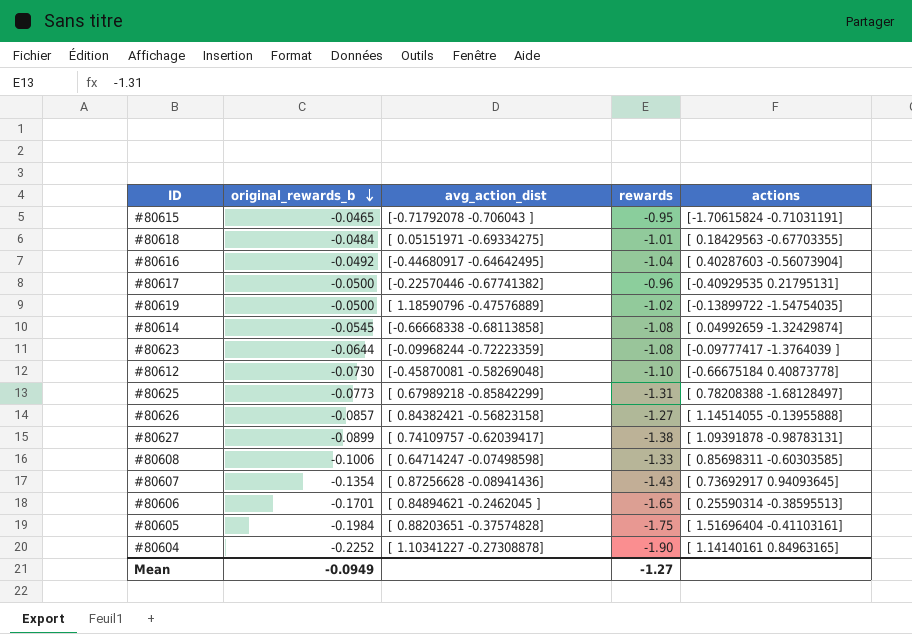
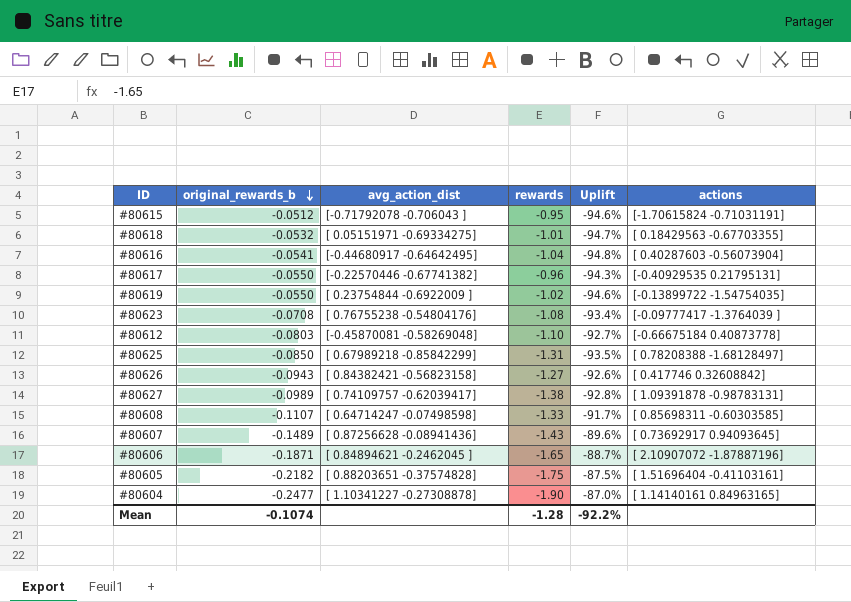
column Uplift | formula: none -> ([original_rewards_b] - [rewards]) / [rewards]
row #80614: -0.0545 | [-0.66668338 -0.68113858] | -1.08 | [ 0.04992659 -1.32429874] -> none
#80615 | original_rewards_b: -0.0465 -> -0.0512
#80618 | original_rewards_b: -0.0484 -> -0.0532
#80616 | original_rewards_b: -0.0492 -> -0.0541
#80617 | original_rewards_b: -0.0500 -> -0.0550
#80619 | original_rewards_b: -0.0500 -> -0.0550
#80619 | avg_action_dist: [ 1.18590796 -0.47576889] -> [ 0.23754844 -0.6922009 ]
#80623 | original_rewards_b: -0.0644 -> -0.0708
#80623 | avg_action_dist: [-0.09968244 -0.72223359] -> [ 0.76755238 -0.54804176]
#80612 | original_rewards_b: -0.0730 -> -0.0803
#80625 | original_rewards_b: -0.0773 -> -0.0850
#80626 | original_rewards_b: -0.0857 -> -0.0943
#80626 | actions: [ 1.14514055 -0.13955888] -> [ 0.417746 0.32608842]
#80627 | original_rewards_b: -0.0899 -> -0.0989
#80608 | original_rewards_b: -0.1006 -> -0.1107
#80607 | original_rewards_b: -0.1354 -> -0.1489
#80606 | original_rewards_b: -0.1701 -> -0.1871
#80606 | actions: [ 0.25590314 -0.38595513] -> [ 2.10907072 -1.87887196]
#80605 | original_rewards_b: -0.1984 -> -0.2182
#80604 | original_rewards_b: -0.2252 -> -0.2477
Mean | original_rewards_b: -0.0949 -> -0.1074
Mean | rewards: -1.27 -> -1.28

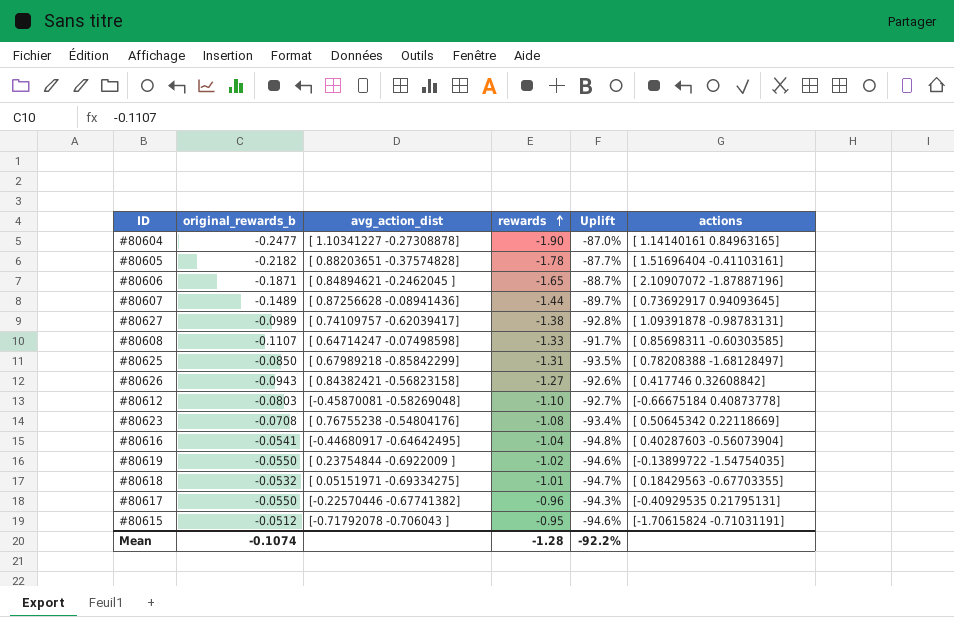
row order: original_rewards_b descending -> rewards ascending
#80605 | rewards: -1.75 -> -1.78
#80605 | Uplift: -87.5% -> -87.7%
#80607 | rewards: -1.43 -> -1.44
#80607 | Uplift: -89.6% -> -89.7%
#80623 | actions: [-0.09777417 -1.3764039 ] -> [ 0.50645342 0.22118669]

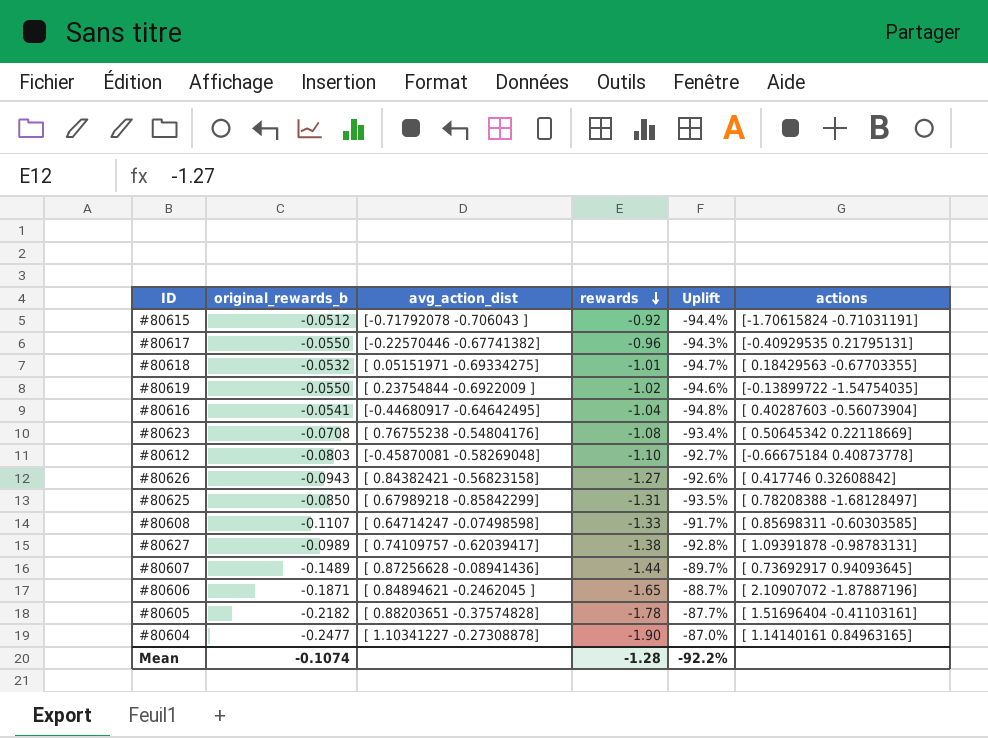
row order: rewards ascending -> rewards descending
#80615 | rewards: -0.95 -> -0.92
#80615 | Uplift: -94.6% -> -94.4%

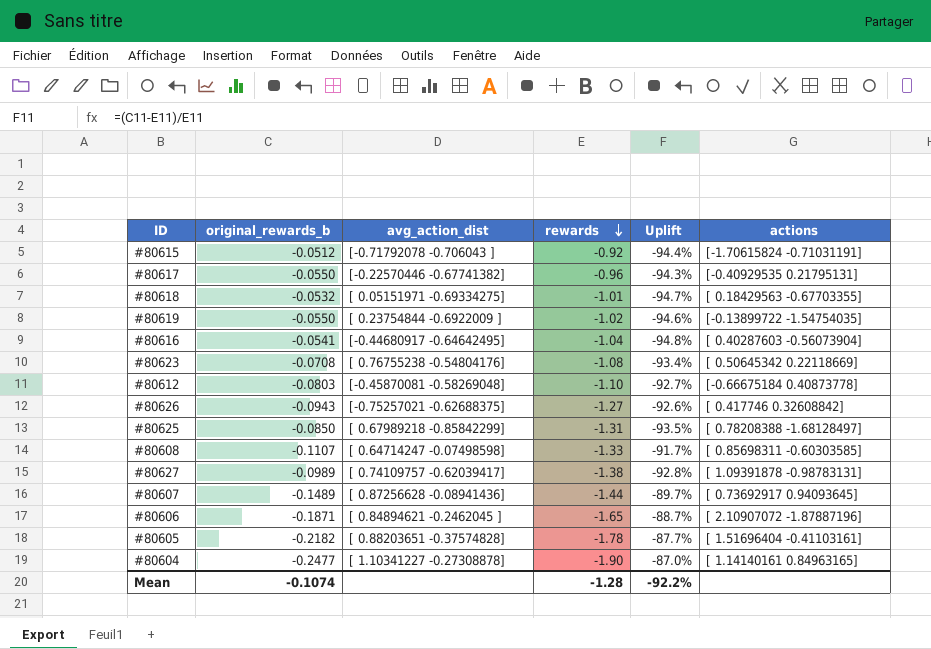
#80626 | avg_action_dist: [ 0.84382421 -0.56823158] -> [-0.75257021 -0.62688375]

